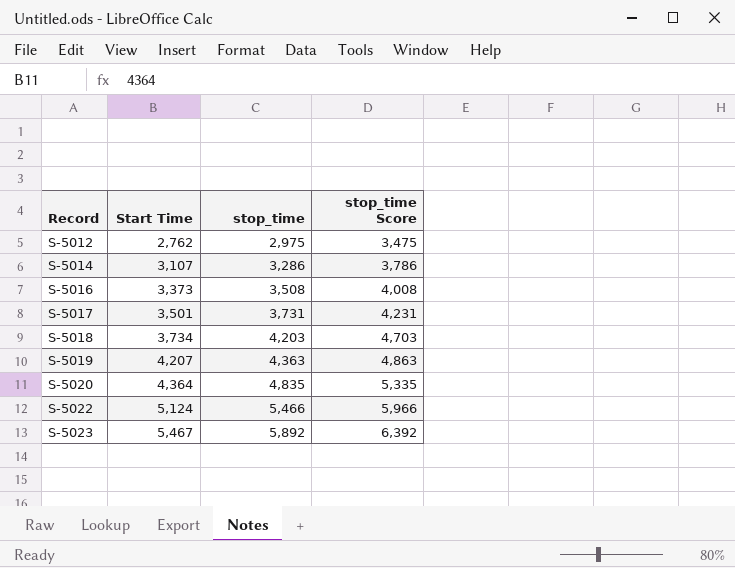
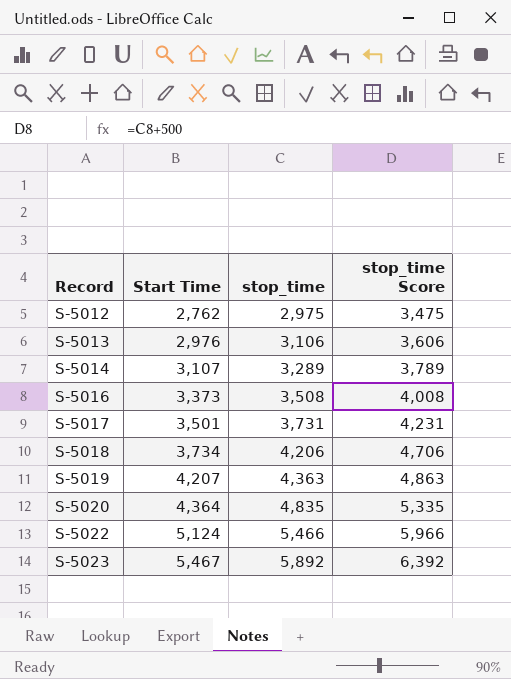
row S-5013: none -> 2,976 | 3,106 | 3,606
S-5014 | stop_time: 3,286 -> 3,289
S-5014 | stop_time Score: 3,786 -> 3,789
S-5018 | stop_time: 4,203 -> 4,206
S-5018 | stop_time Score: 4,703 -> 4,706

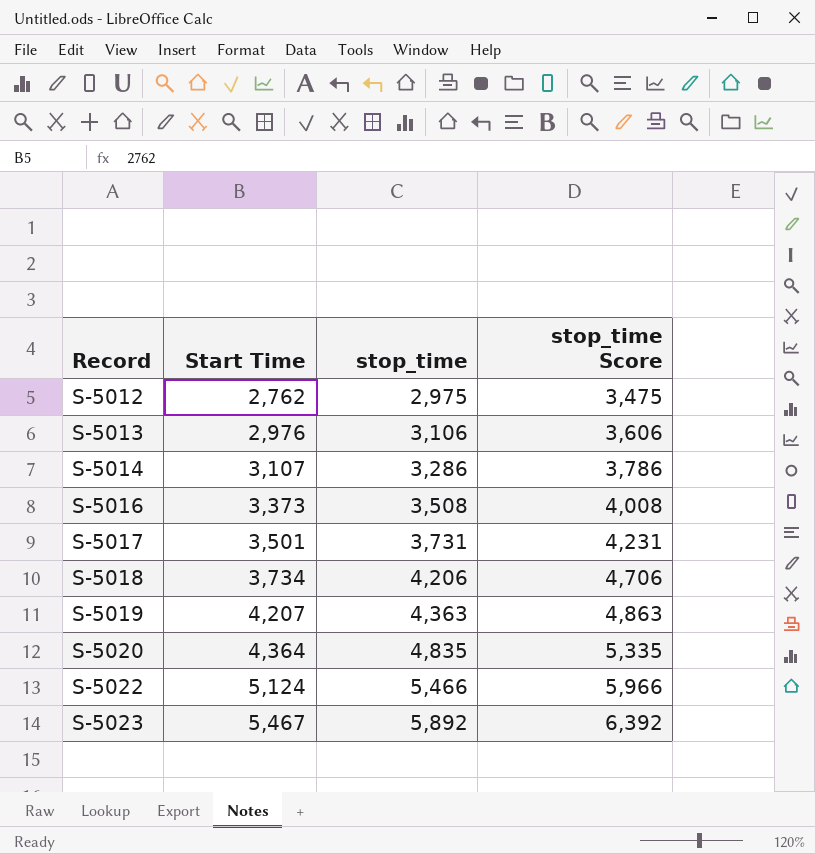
S-5014 | stop_time: 3,289 -> 3,286
S-5014 | stop_time Score: 3,789 -> 3,786

